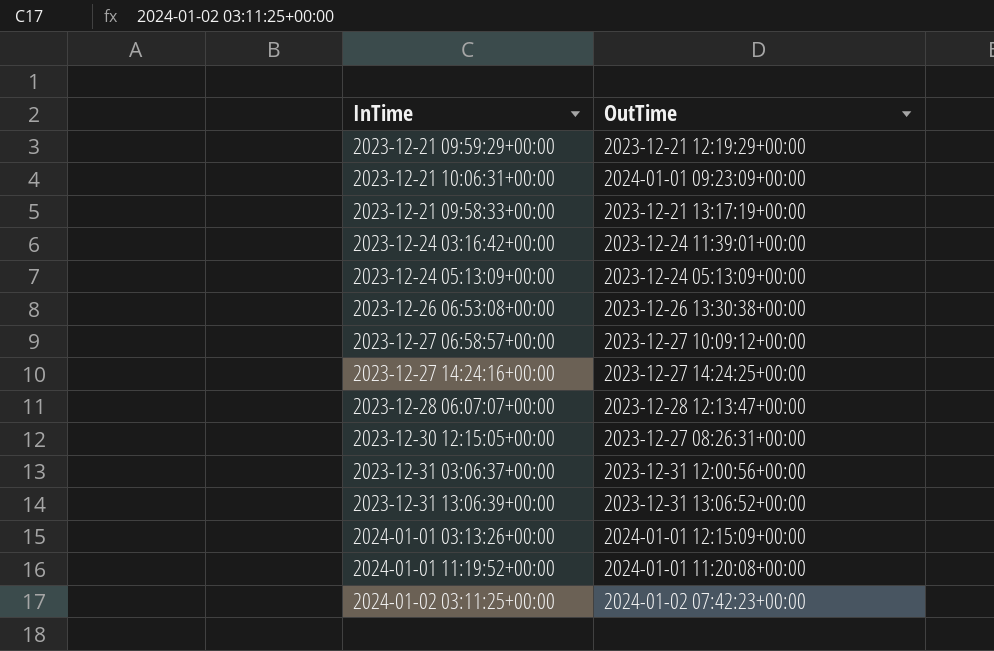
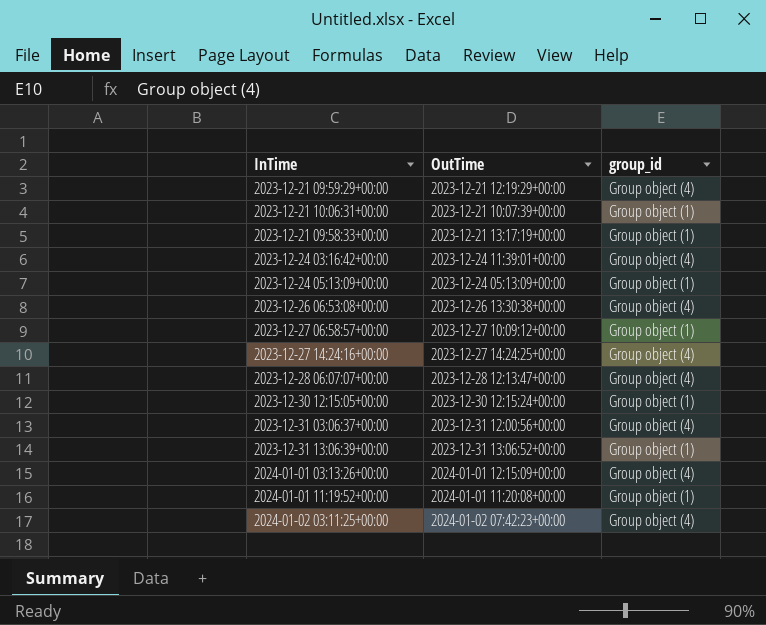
column group_id | position: none -> 3
2023-12-21 10:06:31+00:00 | OutTime: 2024-01-01 09:23:09+00:00 -> 2023-12-21 10:07:39+00:00
2023-12-30 12:15:05+00:00 | OutTime: 2023-12-27 08:26:31+00:00 -> 2023-12-30 12:15:24+00:00

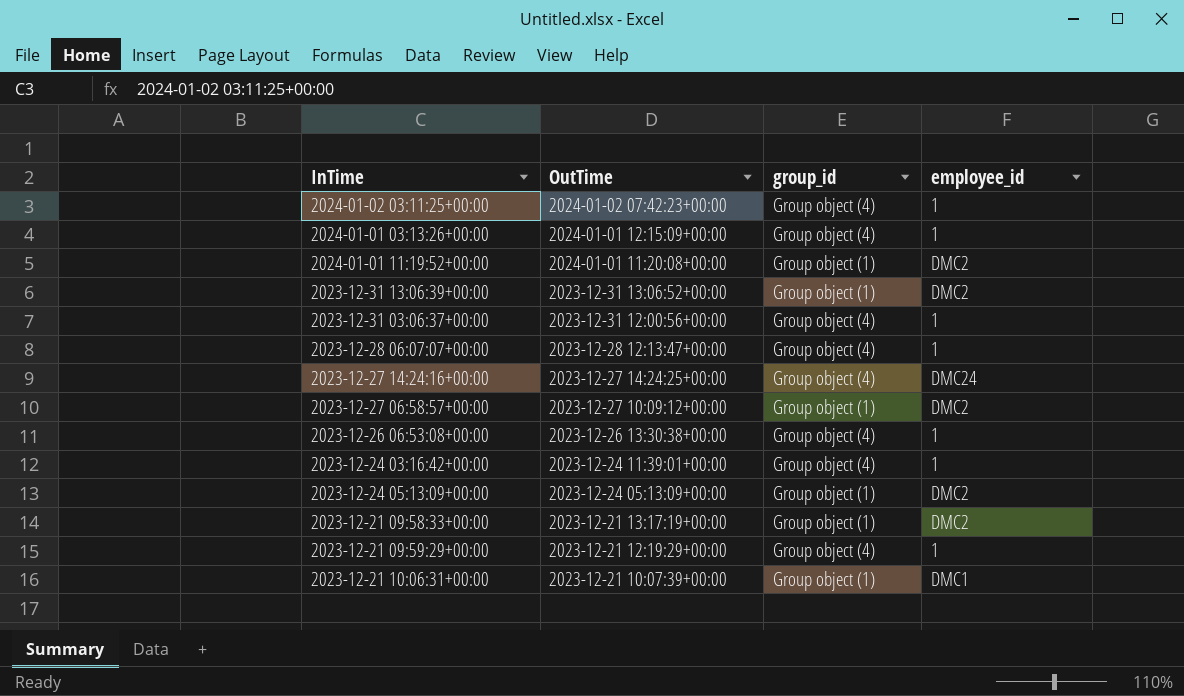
row order: none -> OutTime descending
column employee_id | position: none -> 4
row 2023-12-30 12:15:05+00:00: 2023-12-30 12:15:24+00:00 | Group object (1) -> none

